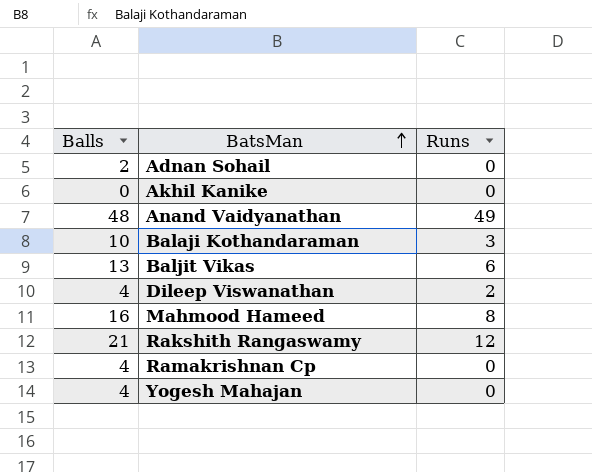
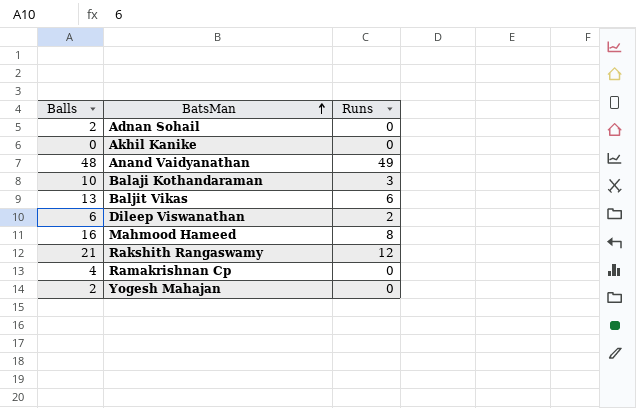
Dileep Viswanathan | Balls: 4 -> 6
Yogesh Mahajan | Balls: 4 -> 2

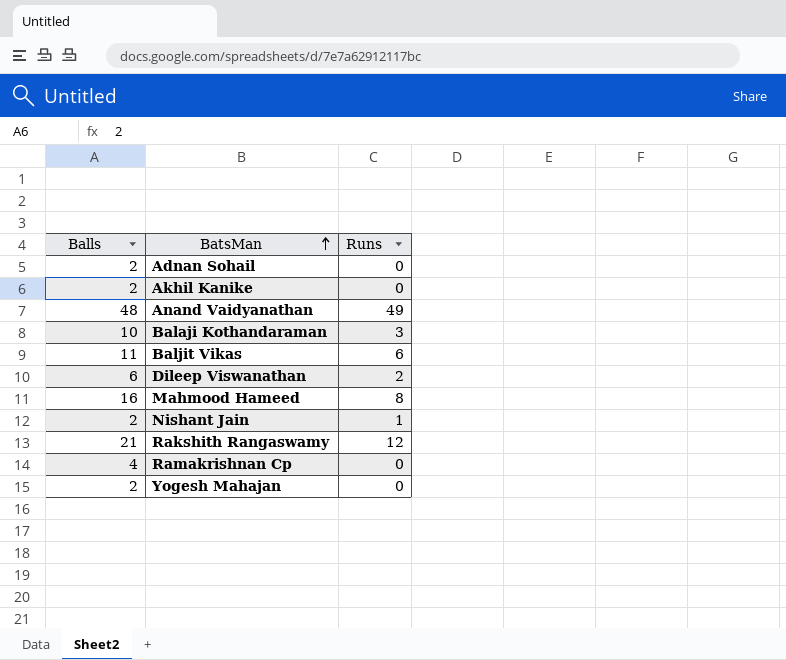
Akhil Kanike | Balls: 0 -> 2
Baljit Vikas | Balls: 13 -> 11
row Nishant Jain: none -> 2 | 1

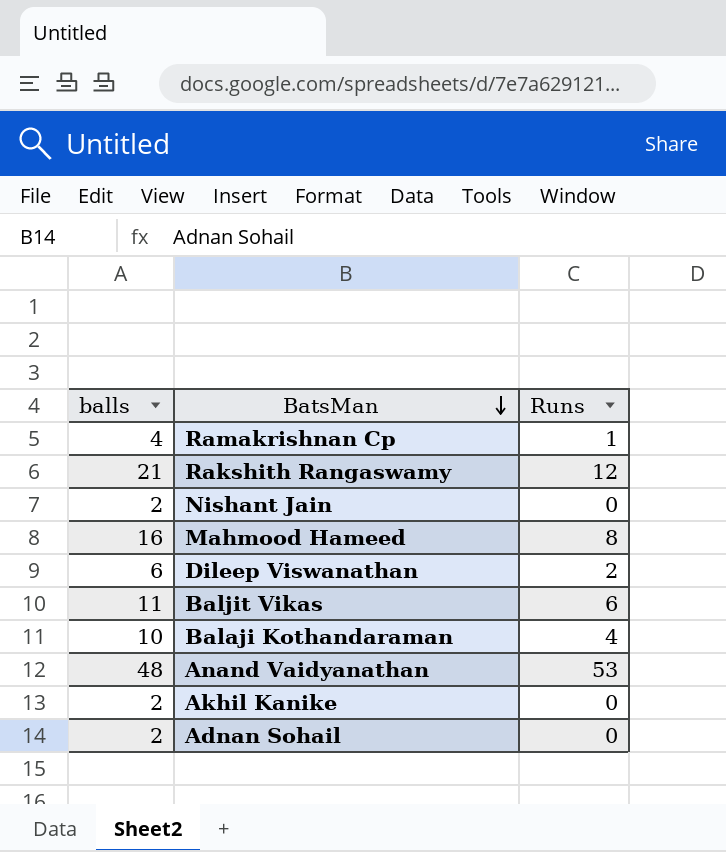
row order: BatsMan ascending -> BatsMan descending
column name: Balls -> balls
row Yogesh Mahajan: 2 | 0 -> none
Ramakrishnan Cp | Runs: 0 -> 1
Nishant Jain | Runs: 1 -> 0
Balaji Kothandaraman | Runs: 3 -> 4
Anand Vaidyanathan | Runs: 49 -> 53

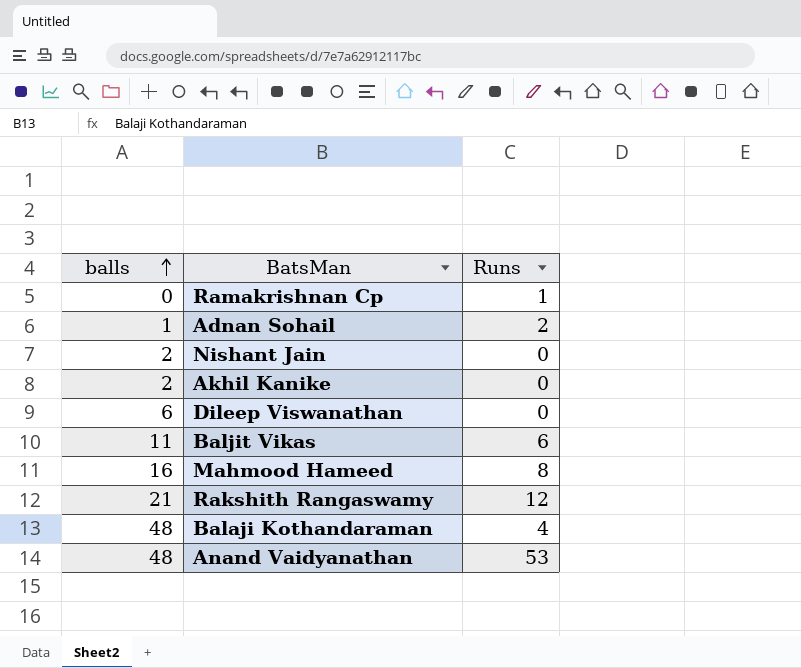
row order: BatsMan descending -> balls ascending
Ramakrishnan Cp | balls: 4 -> 0
Adnan Sohail | balls: 2 -> 1
Adnan Sohail | Runs: 0 -> 2
Dileep Viswanathan | Runs: 2 -> 0
Balaji Kothandaraman | balls: 10 -> 48

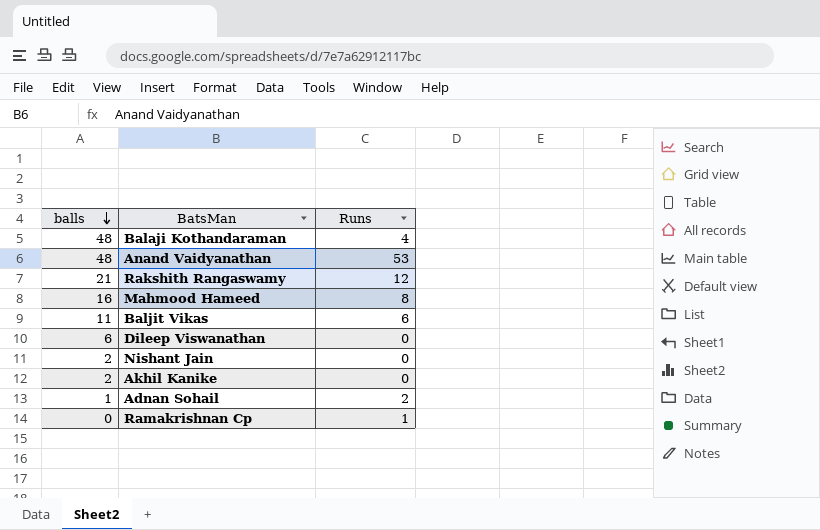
row order: balls ascending -> balls descending

